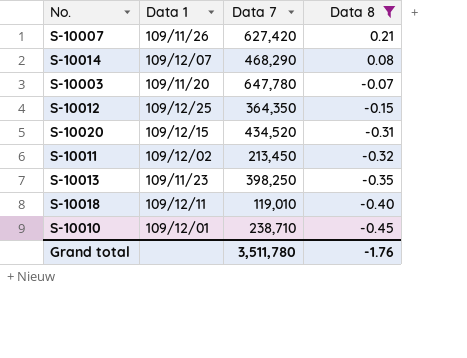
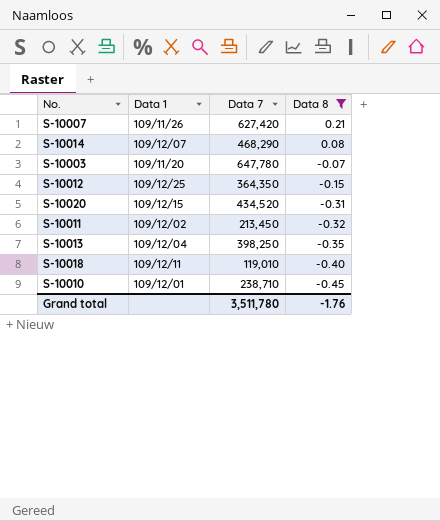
S-10013 | Data 1: 109/11/23 -> 109/12/04

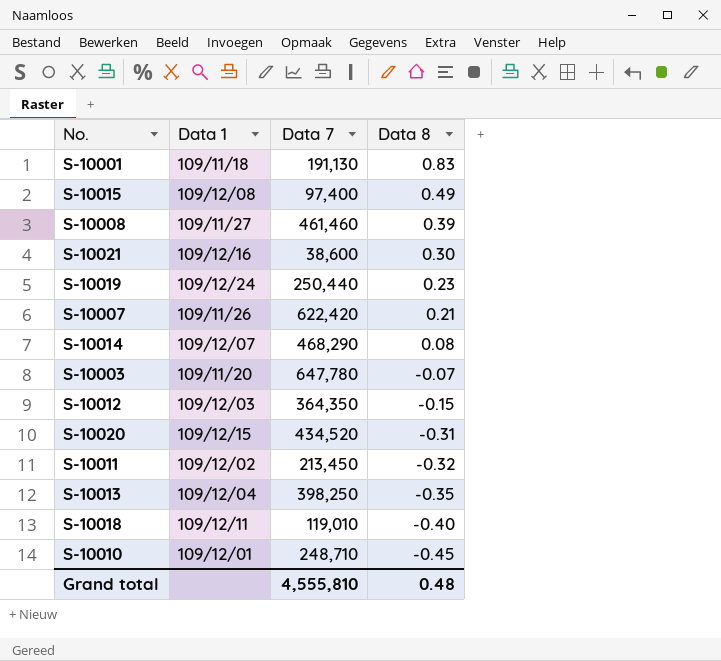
filter: Data 8 <= 0.21 -> none
S-10007 | Data 7: 627,420 -> 622,420
S-10012 | Data 1: 109/12/25 -> 109/12/03
S-10010 | Data 7: 238,710 -> 248,710
Grand total | Data 7: 3,511,780 -> 4,555,810
Grand total | Data 8: -1.76 -> 0.48

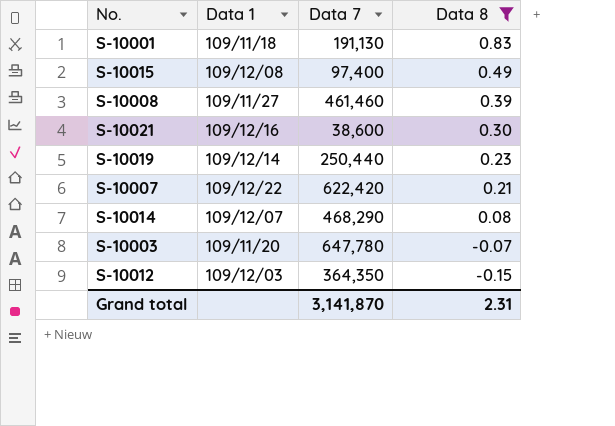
filter: none -> Data 8 >= -0.15
S-10019 | Data 1: 109/12/24 -> 109/12/14
S-10007 | Data 1: 109/11/26 -> 109/12/22
Grand total | Data 7: 4,555,810 -> 3,141,870
Grand total | Data 8: 0.48 -> 2.31

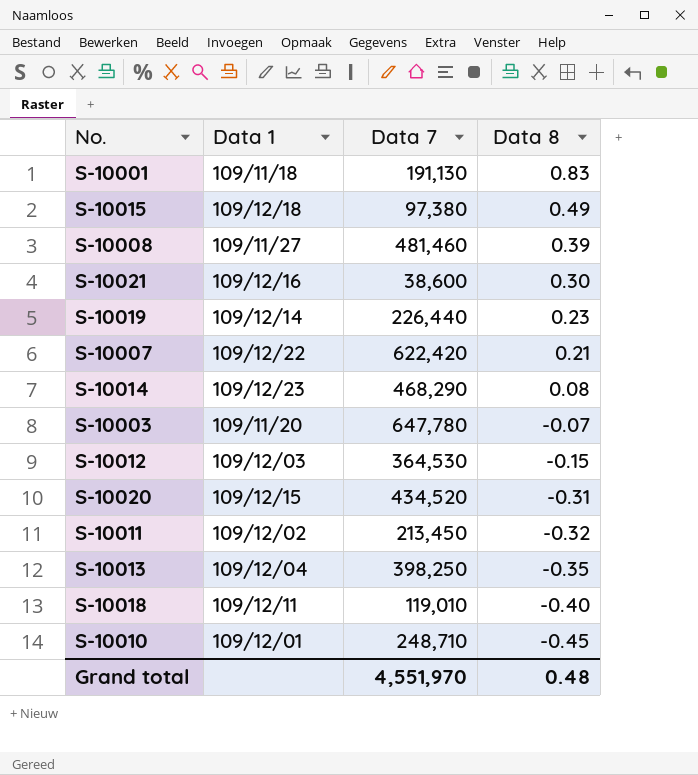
filter: Data 8 >= -0.15 -> none
S-10015 | Data 1: 109/12/08 -> 109/12/18
S-10015 | Data 7: 97,400 -> 97,380
S-10008 | Data 7: 461,460 -> 481,460
S-10019 | Data 7: 250,440 -> 226,440
S-10014 | Data 1: 109/12/07 -> 109/12/23
S-10012 | Data 7: 364,350 -> 364,530
Grand total | Data 7: 3,141,870 -> 4,551,970
Grand total | Data 8: 2.31 -> 0.48

